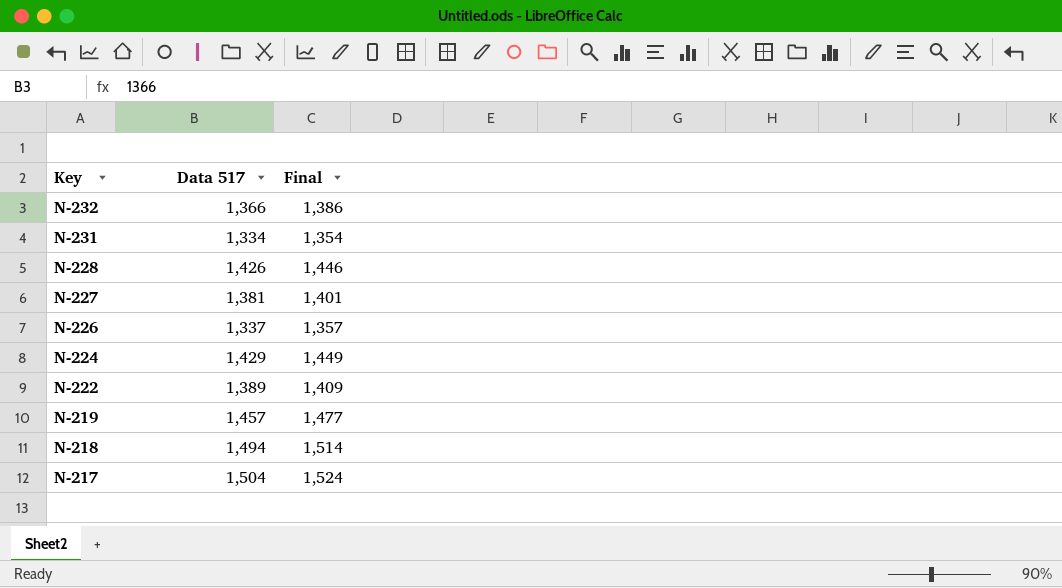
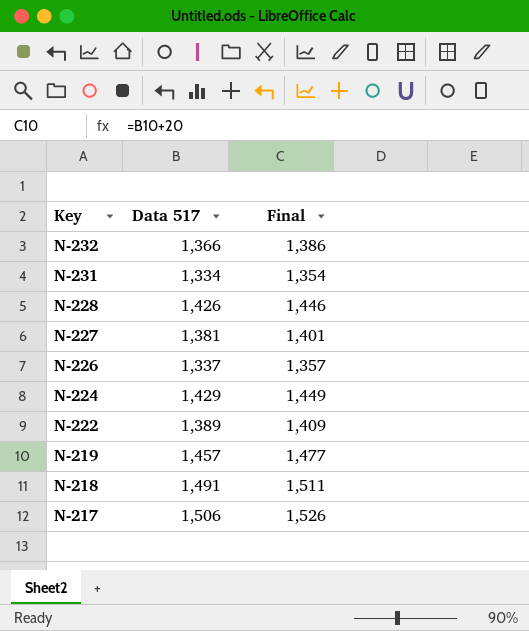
N-218 | Data 517: 1,494 -> 1,491
N-218 | Final: 1,514 -> 1,511
N-217 | Data 517: 1,504 -> 1,506
N-217 | Final: 1,524 -> 1,526

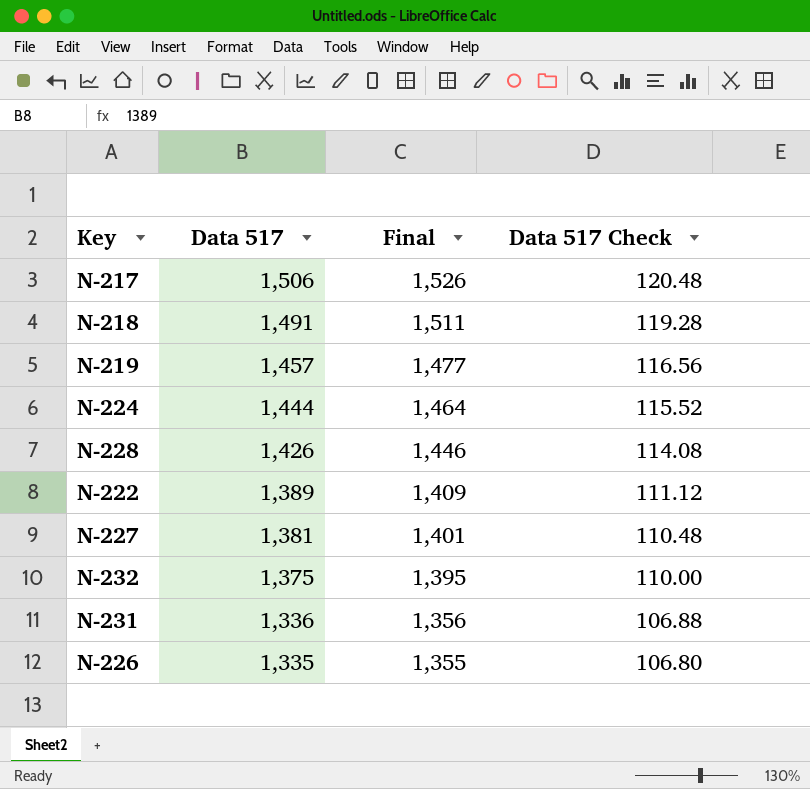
row order: Key descending -> Data 517 descending
column Data 517 Check | formula: none -> [Data 517] * 0.08
N-224 | Data 517: 1,429 -> 1,444
N-224 | Final: 1,449 -> 1,464
N-232 | Data 517: 1,366 -> 1,375
N-232 | Final: 1,386 -> 1,395
N-231 | Data 517: 1,334 -> 1,336
N-231 | Final: 1,354 -> 1,356
N-226 | Data 517: 1,337 -> 1,335
N-226 | Final: 1,357 -> 1,355

